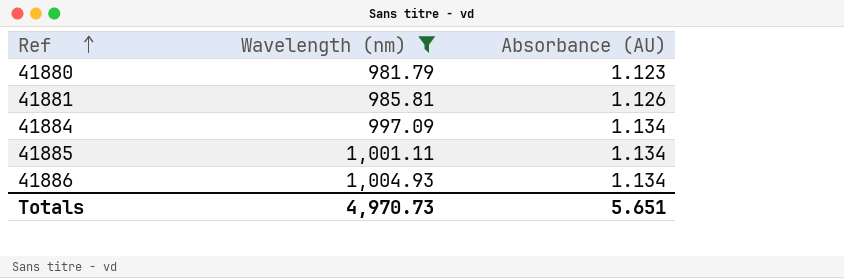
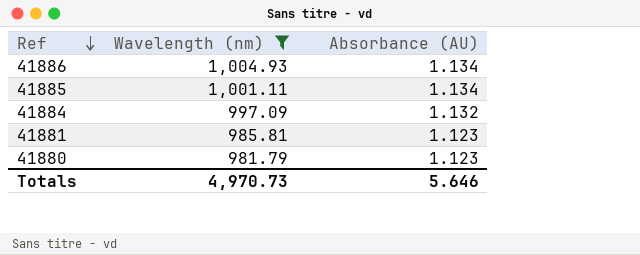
row order: Ref ascending -> Ref descending
41884 | Absorbance (AU): 1.134 -> 1.132
41881 | Absorbance (AU): 1.126 -> 1.123
Totals | Absorbance (AU): 5.651 -> 5.646

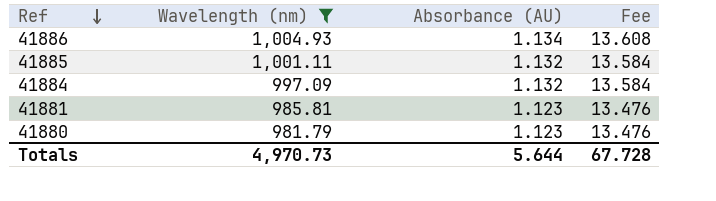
column Fee | formula: none -> [Absorbance (AU)] * 12
41885 | Absorbance (AU): 1.134 -> 1.132
Totals | Absorbance (AU): 5.646 -> 5.644

